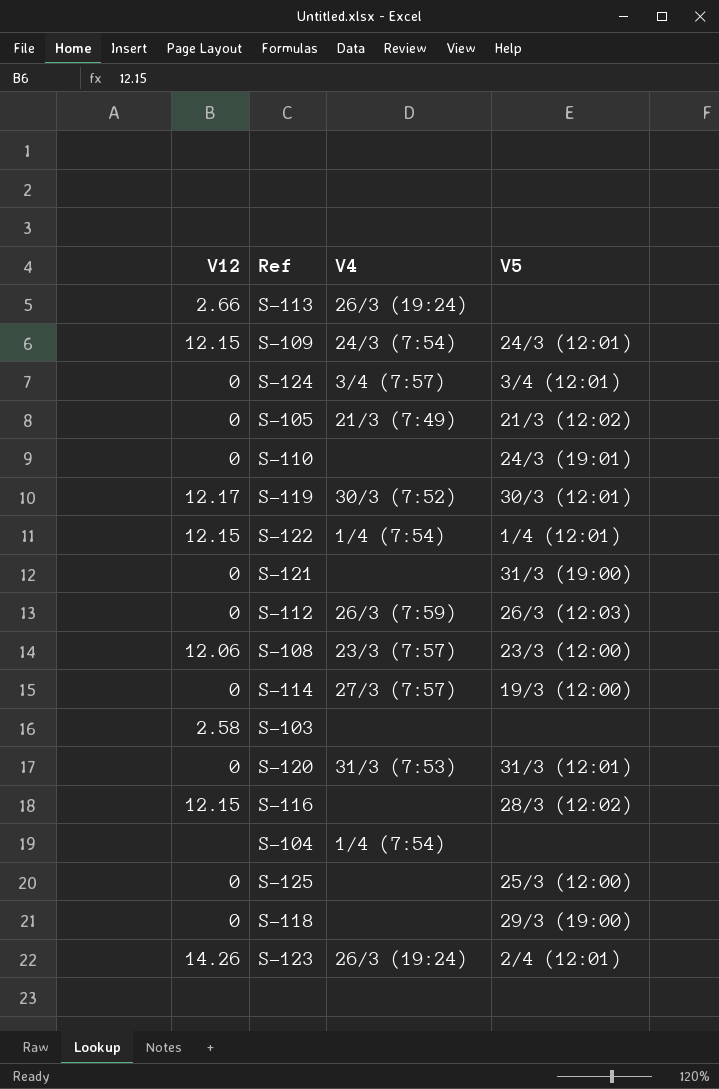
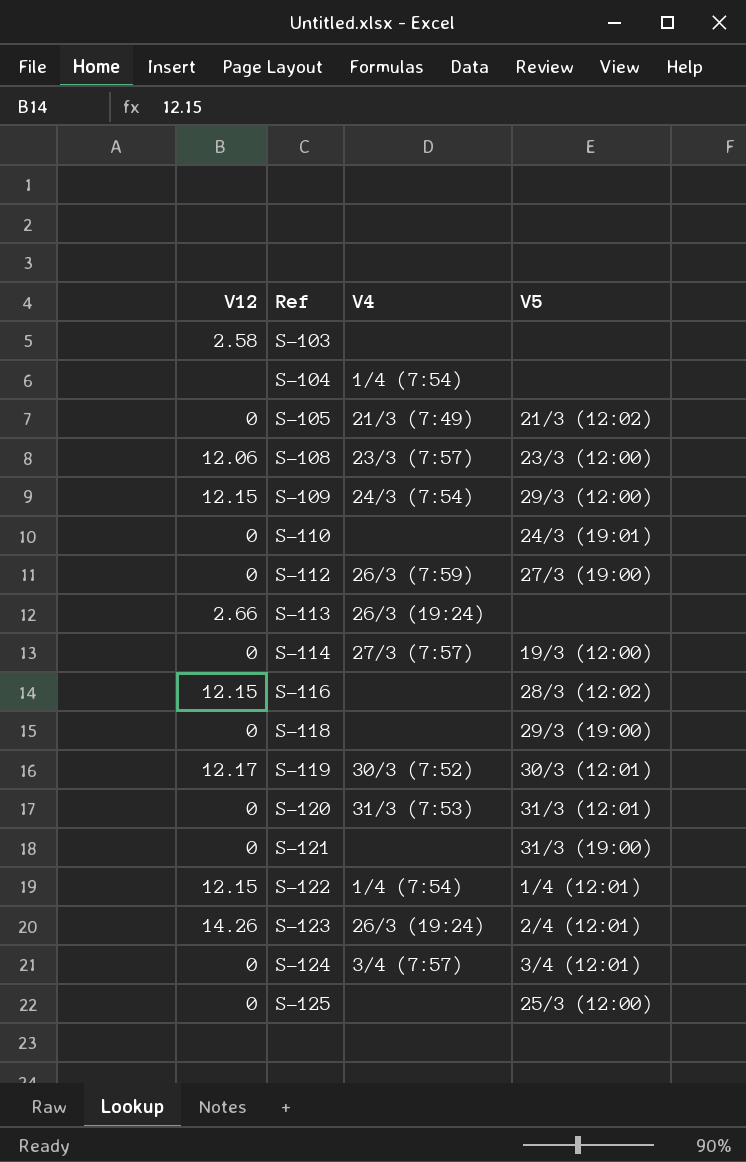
row order: none -> Ref ascending
S-109 | V5: 24/3 (12:01) -> 29/3 (12:00)
S-112 | V5: 26/3 (12:03) -> 27/3 (19:00)

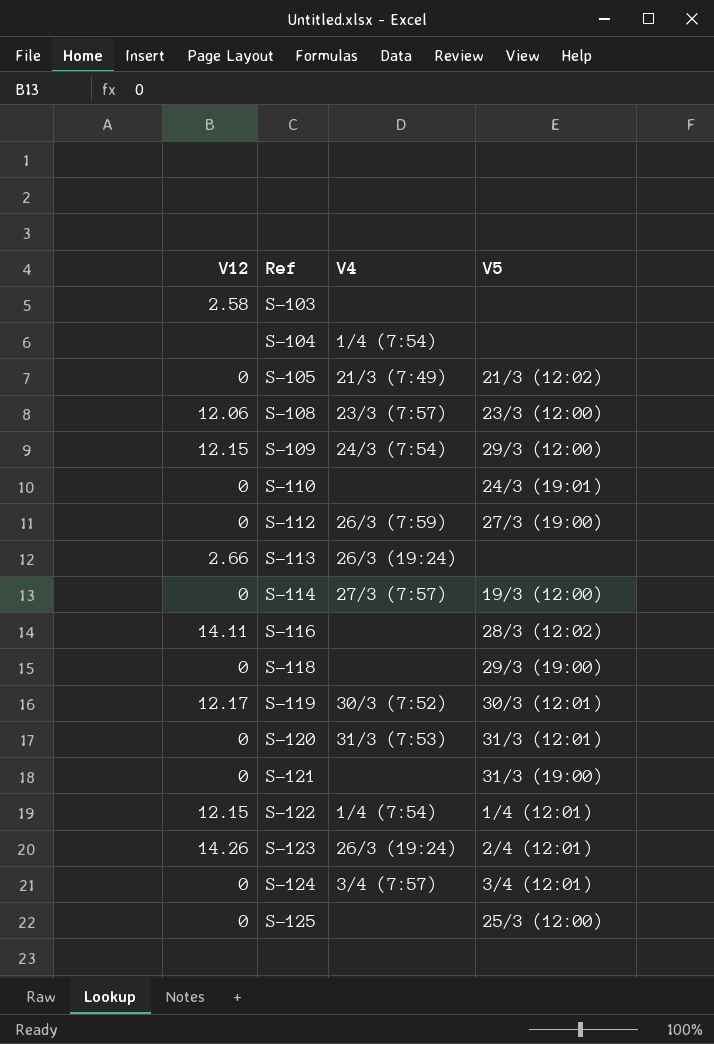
S-116 | V12: 12.15 -> 14.11

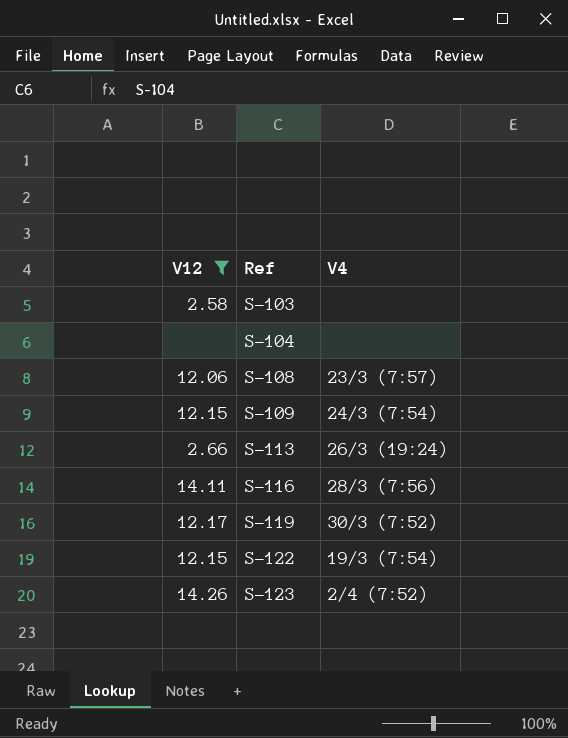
filter: none -> V12 != 0
column V5 | position: 4 -> none
S-104 | V4: 1/4 (7:54) -> none
S-116 | V4: none -> 28/3 (7:56)
S-122 | V4: 1/4 (7:54) -> 19/3 (7:54)
S-123 | V4: 26/3 (19:24) -> 2/4 (7:52)

